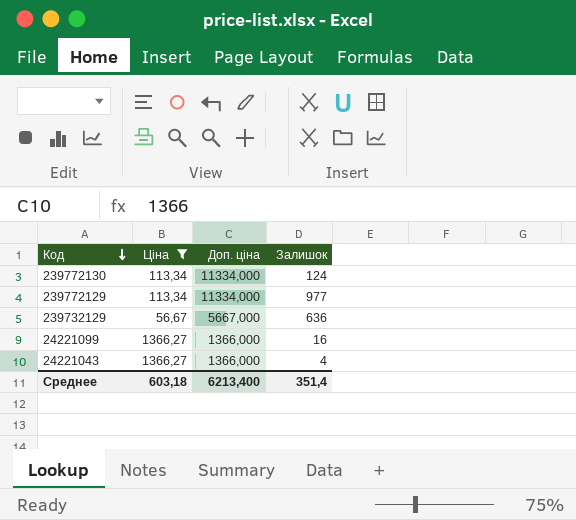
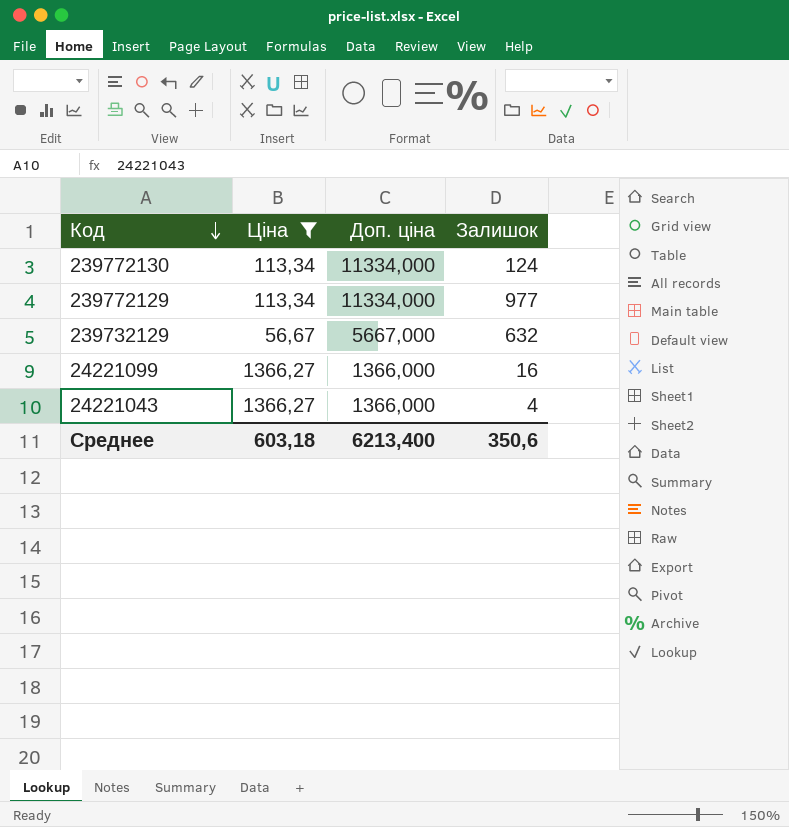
239732129 | Залишок: 636 -> 632
Среднее | Залишок: 351,4 -> 350,6

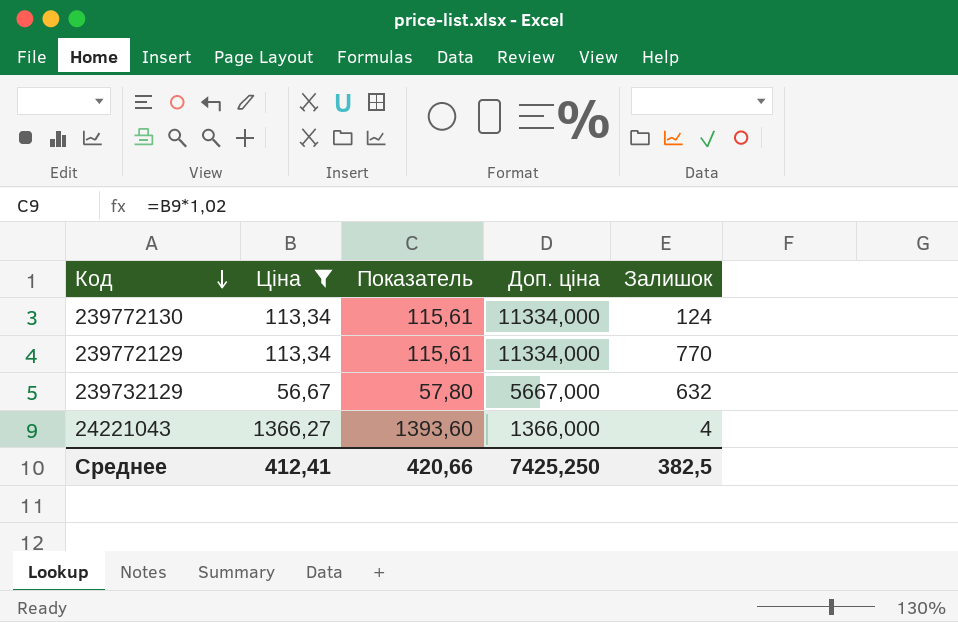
column Показатель | formula: none -> [Ціна] * 1,02
row 24221099: 1366,27 | 1366,000 | 16 -> none
239772129 | Залишок: 977 -> 770
Среднее | Ціна: 603,18 -> 412,41
Среднее | Доп. ціна: 6213,400 -> 7425,250
Среднее | Залишок: 350,6 -> 382,5

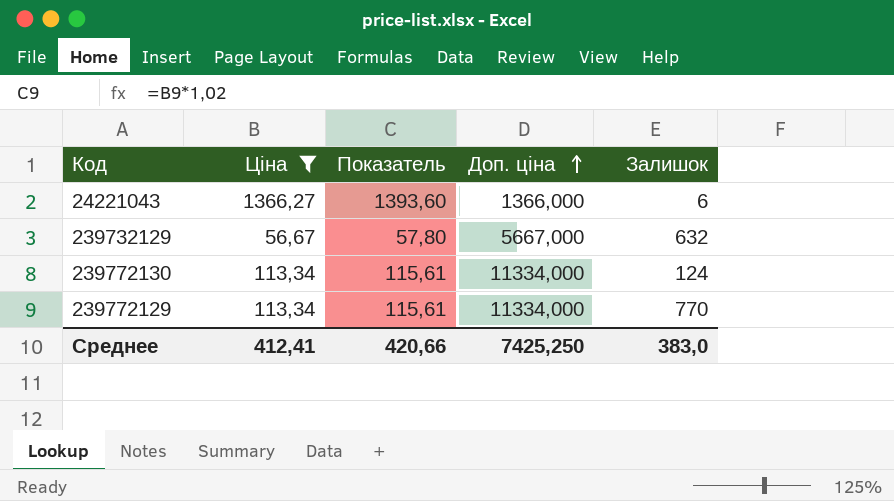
row order: Код descending -> Доп. ціна ascending
24221043 | Залишок: 4 -> 6
Среднее | Залишок: 382,5 -> 383,0

